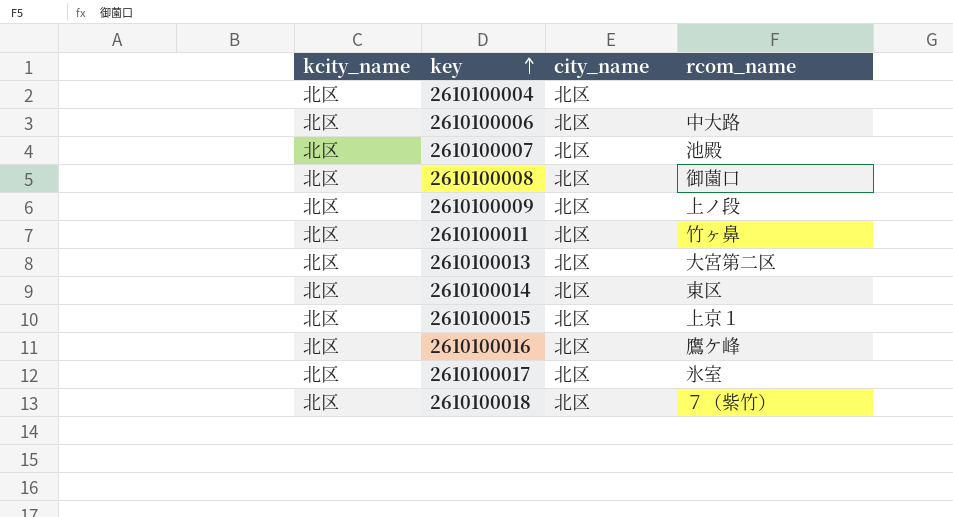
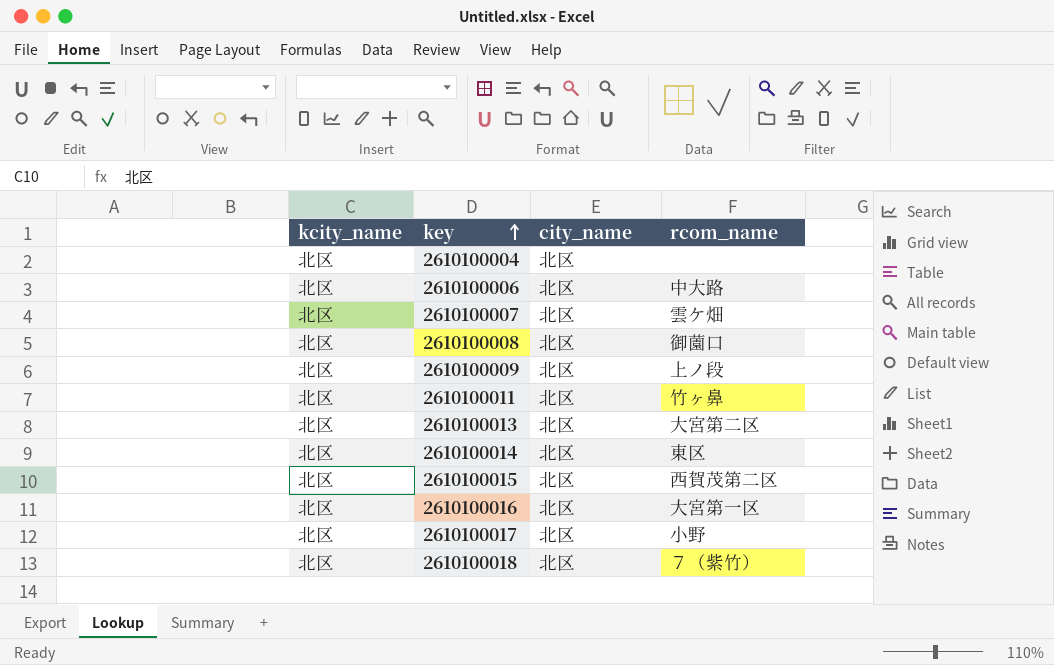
2610100007 | rcom_name: 池殿 -> 雲ケ畑
2610100015 | rcom_name: 上京１ -> 西賀茂第二区
2610100016 | rcom_name: 鷹ケ峰 -> 大宮第一区
2610100017 | rcom_name: 氷室 -> 小野

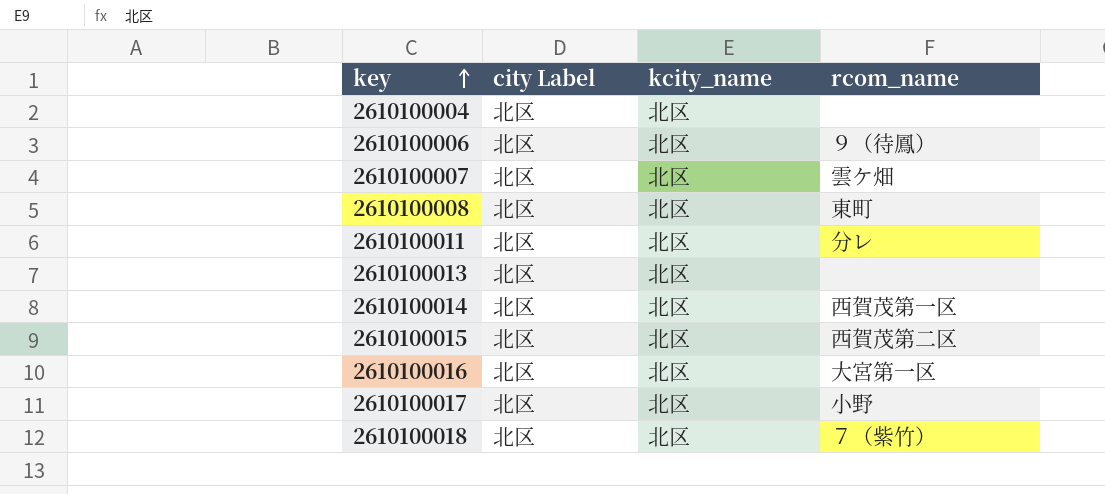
column name: city_name -> city Label
column kcity_name | position: 1 -> 3
row 2610100009: 北区 | 北区 | 上ノ段 -> none
2610100006 | rcom_name: 中大路 -> ９（待鳳）
2610100008 | rcom_name: 御薗口 -> 東町
2610100011 | rcom_name: 竹ヶ鼻 -> 分レ
2610100013 | rcom_name: 大宮第二区 -> none
2610100014 | rcom_name: 東区 -> 西賀茂第一区

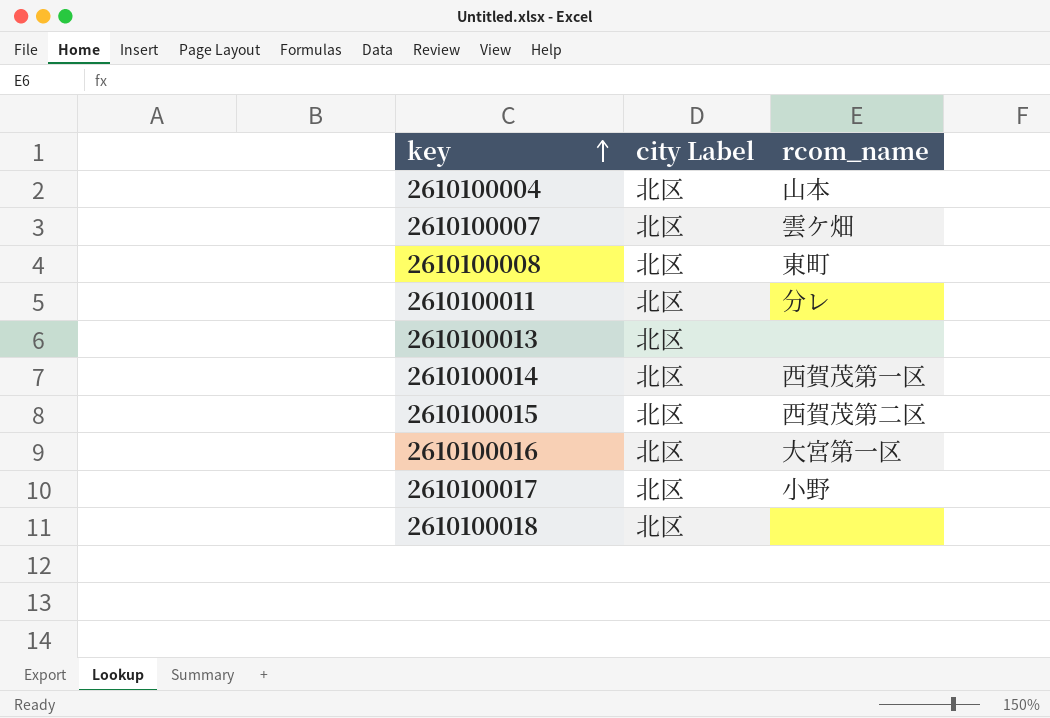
column kcity_name | position: 3 -> none
row 2610100006: 北区 | 北区 | ９（待鳳） -> none
2610100004 | rcom_name: none -> 山本
2610100018 | rcom_name: ７（紫竹） -> none

